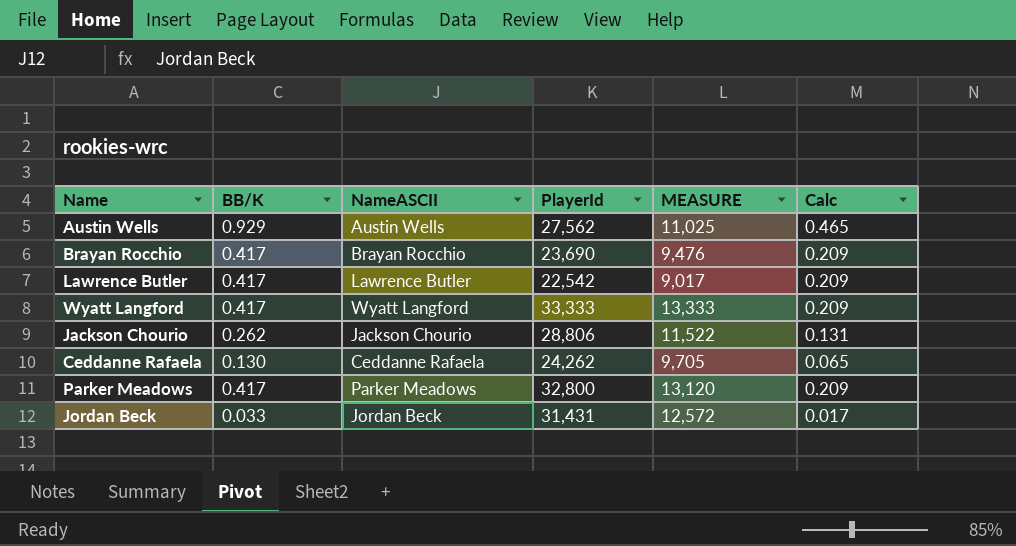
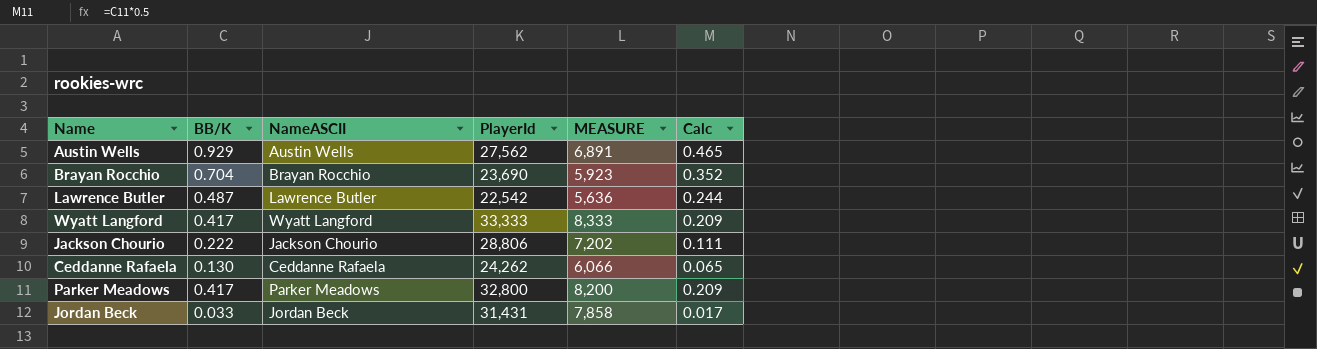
column MEASURE | formula: [PlayerId] * 0.4 -> [PlayerId] * 0.25
Brayan Rocchio | BB/K: 0.417 -> 0.704
Brayan Rocchio | Calc: 0.209 -> 0.352
Lawrence Butler | BB/K: 0.417 -> 0.487
Lawrence Butler | Calc: 0.209 -> 0.244
Jackson Chourio | BB/K: 0.262 -> 0.222
Jackson Chourio | Calc: 0.131 -> 0.111

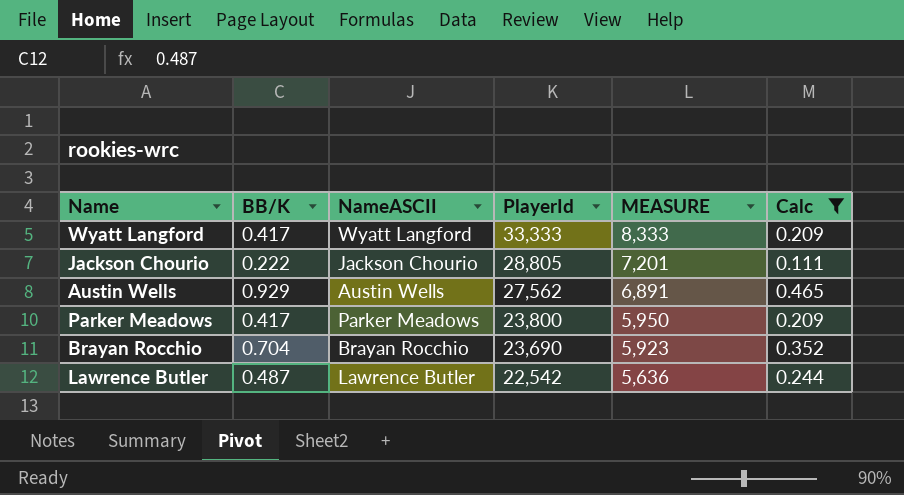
filter: none -> Calc >= 0.111
row order: none -> PlayerId descending
Jackson Chourio | PlayerId: 28,806 -> 28,805
Jackson Chourio | MEASURE: 7,202 -> 7,201
Parker Meadows | PlayerId: 32,800 -> 23,800
Parker Meadows | MEASURE: 8,200 -> 5,950

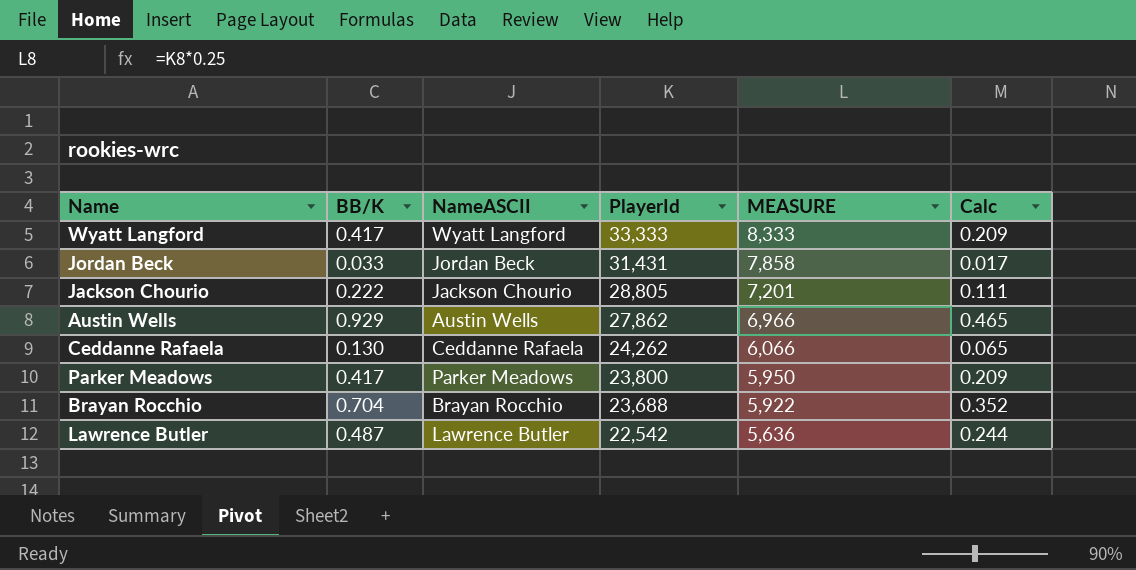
filter: Calc >= 0.111 -> none
Austin Wells | PlayerId: 27,562 -> 27,862
Austin Wells | MEASURE: 6,891 -> 6,966
Brayan Rocchio | PlayerId: 23,690 -> 23,688
Brayan Rocchio | MEASURE: 5,923 -> 5,922

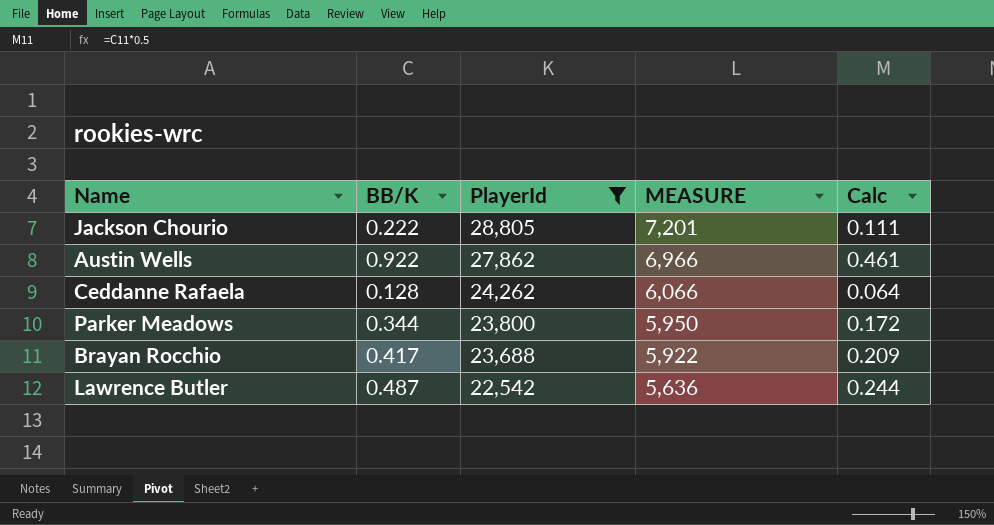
filter: none -> PlayerId <= 28,805
column NameASCII | position: 3 -> none
Austin Wells | BB/K: 0.929 -> 0.922
Austin Wells | Calc: 0.465 -> 0.461
Ceddanne Rafaela | BB/K: 0.130 -> 0.128
Ceddanne Rafaela | Calc: 0.065 -> 0.064
Parker Meadows | BB/K: 0.417 -> 0.344
Parker Meadows | Calc: 0.209 -> 0.172
Brayan Rocchio | BB/K: 0.704 -> 0.417
Brayan Rocchio | Calc: 0.352 -> 0.209

